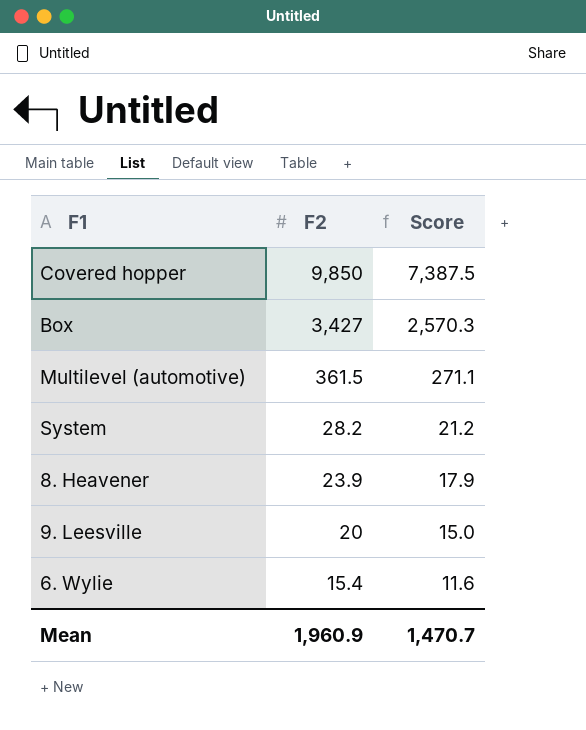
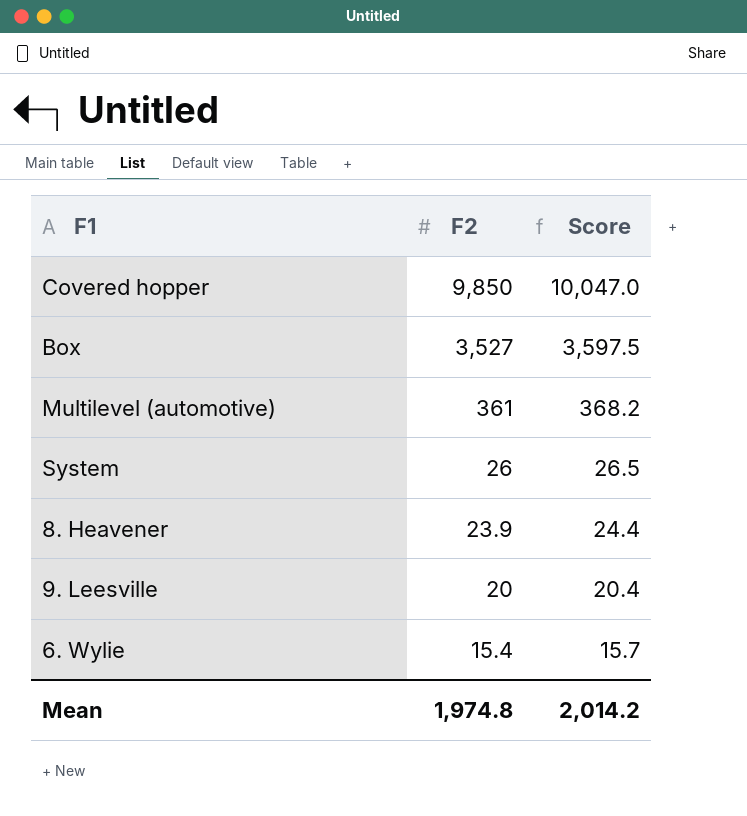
column Score | formula: [F2] * 0.75 -> [F2] * 1.02
Box | F2: 3,427 -> 3,527
Multilevel (automotive) | F2: 361.5 -> 361
System | F2: 28.2 -> 26
Mean | F2: 1,960.9 -> 1,974.8
Mean | Score: 1,470.7 -> 2,014.2

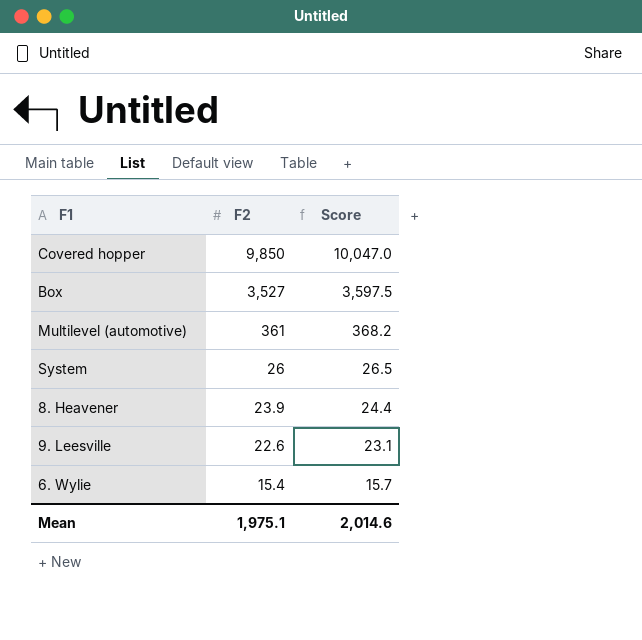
9. Leesville | F2: 20 -> 22.6
9. Leesville | Score: 20.4 -> 23.1
Mean | F2: 1,974.8 -> 1,975.1
Mean | Score: 2,014.2 -> 2,014.6

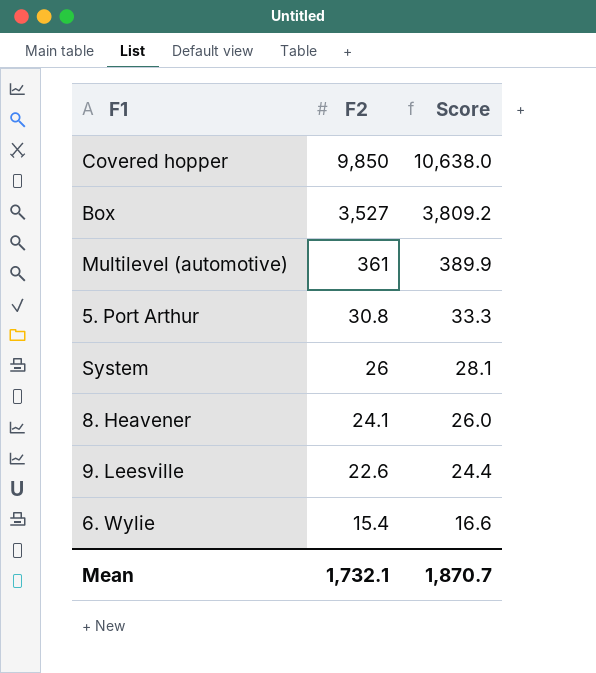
column Score | formula: [F2] * 1.02 -> [F2] * 1.08
row 5. Port Arthur: none -> 30.8 | 33.3
8. Heavener | F2: 23.9 -> 24.1
Mean | F2: 1,975.1 -> 1,732.1
Mean | Score: 2,014.6 -> 1,870.7

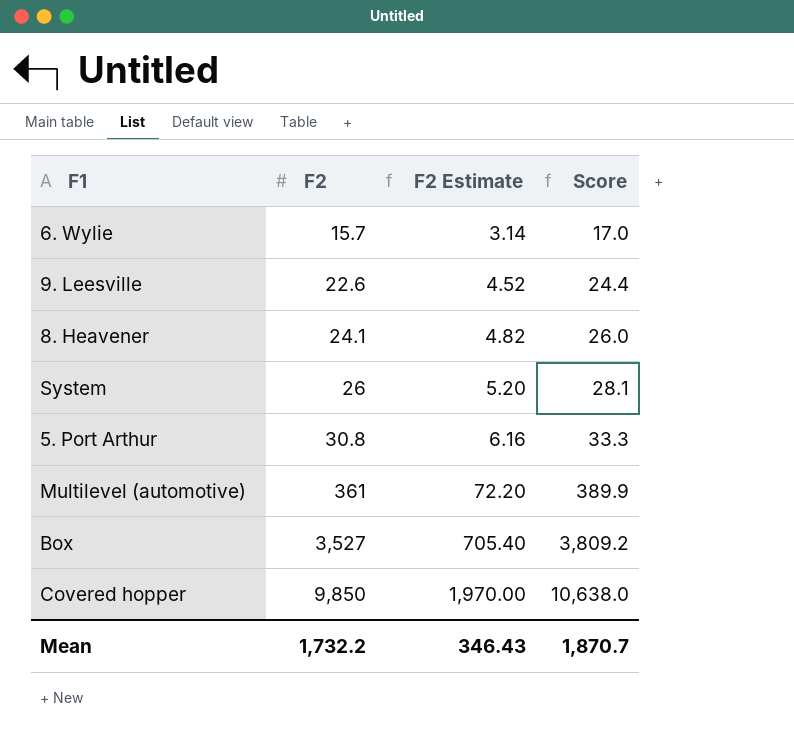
row order: F2 descending -> F2 ascending
column F2 Estimate | formula: none -> [F2] * 0.2
6. Wylie | F2: 15.4 -> 15.7
6. Wylie | Score: 16.6 -> 17.0
Mean | F2: 1,732.1 -> 1,732.2

